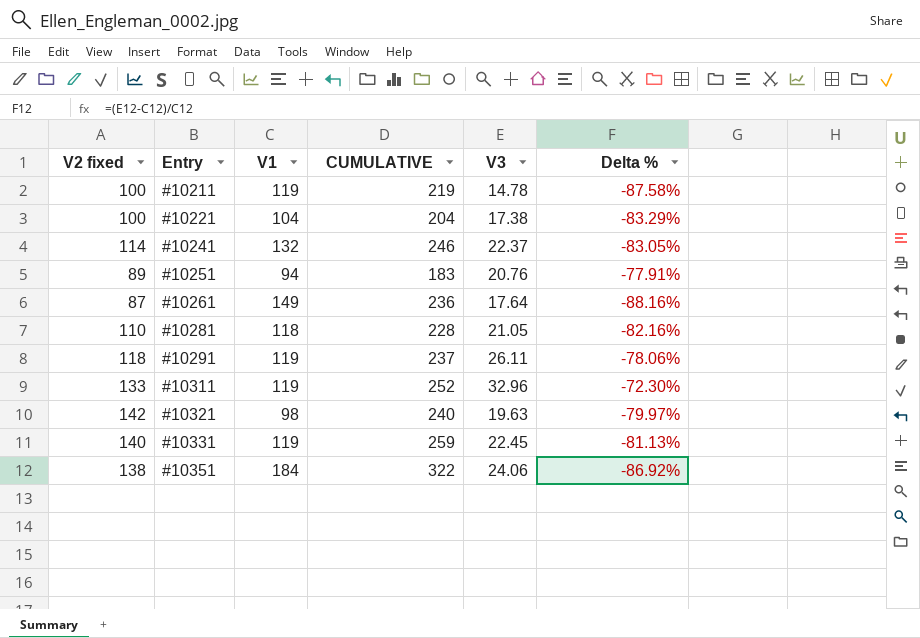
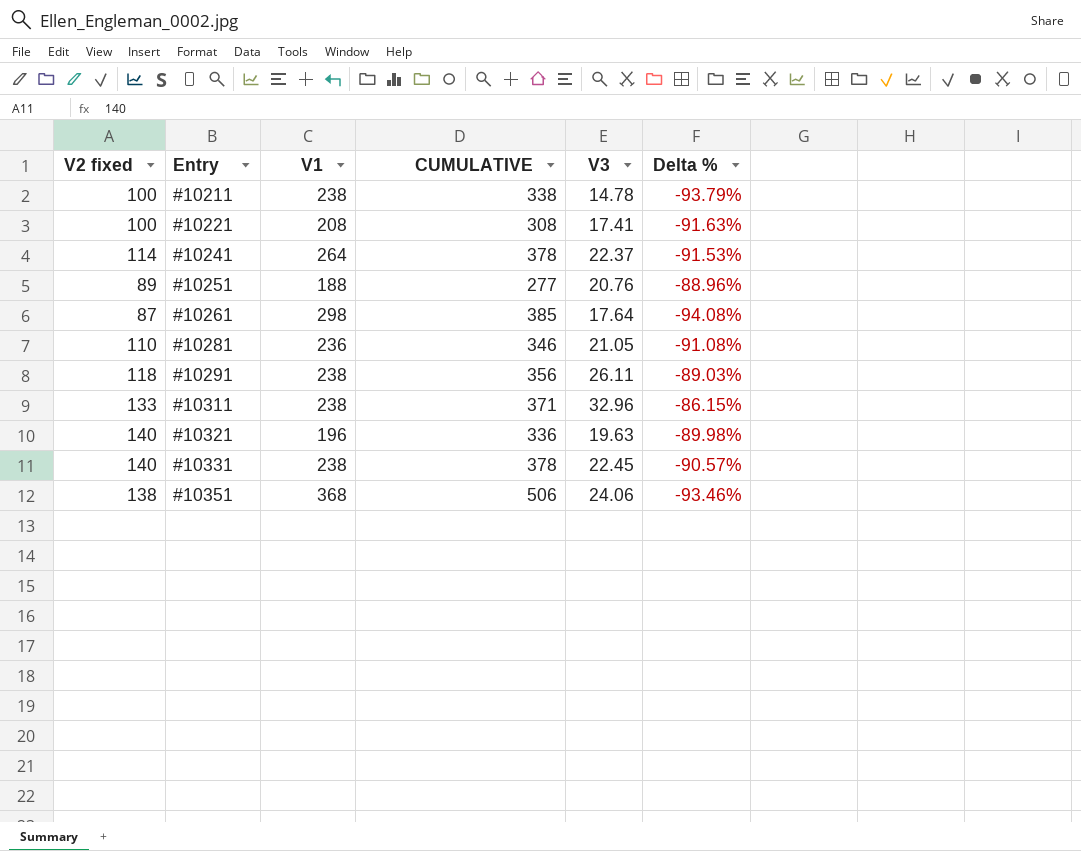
#10211 | V1: 119 -> 238
#10211 | CUMULATIVE: 219 -> 338
#10211 | Delta %: -87.58% -> -93.79%
#10221 | V1: 104 -> 208
#10221 | CUMULATIVE: 204 -> 308
#10221 | V3: 17.38 -> 17.41
#10221 | Delta %: -83.29% -> -91.63%
#10241 | V1: 132 -> 264
#10241 | CUMULATIVE: 246 -> 378
#10241 | Delta %: -83.05% -> -91.53%
#10251 | V1: 94 -> 188
#10251 | CUMULATIVE: 183 -> 277
#10251 | Delta %: -77.91% -> -88.96%
#10261 | V1: 149 -> 298
#10261 | CUMULATIVE: 236 -> 385
#10261 | Delta %: -88.16% -> -94.08%
#10281 | V1: 118 -> 236
#10281 | CUMULATIVE: 228 -> 346
#10281 | Delta %: -82.16% -> -91.08%
#10291 | V1: 119 -> 238
#10291 | CUMULATIVE: 237 -> 356
#10291 | Delta %: -78.06% -> -89.03%
#10311 | V1: 119 -> 238
#10311 | CUMULATIVE: 252 -> 371
#10311 | Delta %: -72.30% -> -86.15%
#10321 | V2 fixed: 142 -> 140
#10321 | V1: 98 -> 196
#10321 | CUMULATIVE: 240 -> 336
#10321 | Delta %: -79.97% -> -89.98%
#10331 | V1: 119 -> 238
#10331 | CUMULATIVE: 259 -> 378
#10331 | Delta %: -81.13% -> -90.57%
#10351 | V1: 184 -> 368
#10351 | CUMULATIVE: 322 -> 506
#10351 | Delta %: -86.92% -> -93.46%

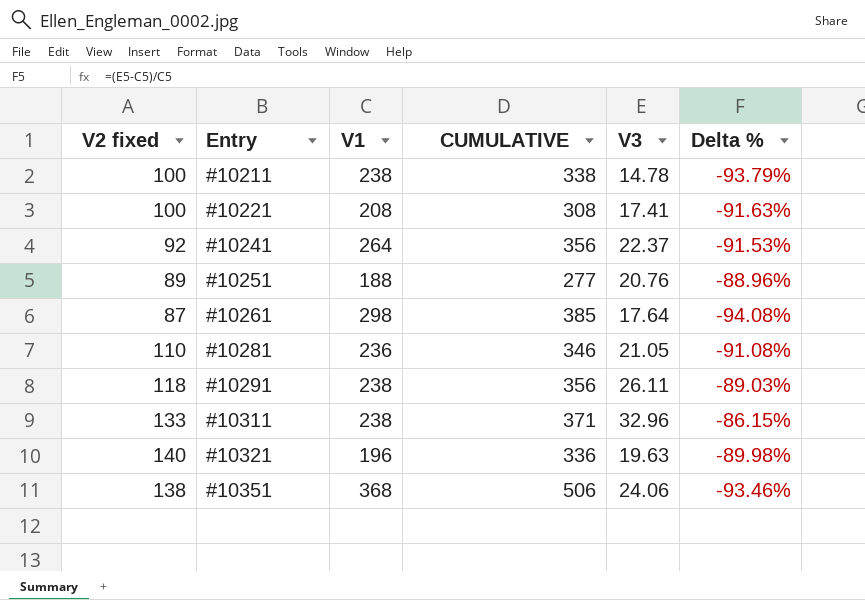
row #10331: 140 | 238 | 378 | 22.45 | -90.57% -> none
#10241 | V2 fixed: 114 -> 92
#10241 | CUMULATIVE: 378 -> 356

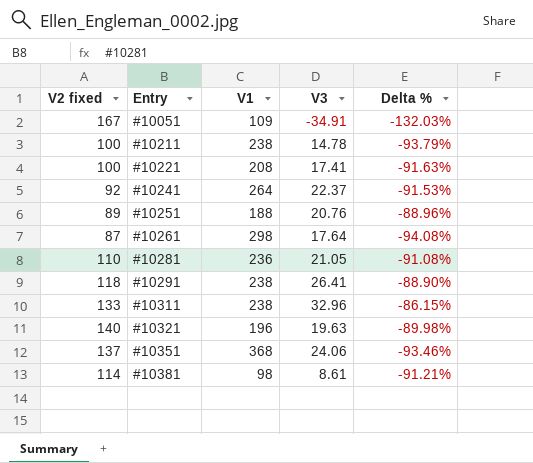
column CUMULATIVE | formula: [V2 fixed] + [V1] -> none
row #10051: none -> 167 | 109 | -34.91 | -132.03%
#10291 | V3: 26.11 -> 26.41
#10291 | Delta %: -89.03% -> -88.90%
#10351 | V2 fixed: 138 -> 137
row #10381: none -> 114 | 98 | 8.61 | -91.21%

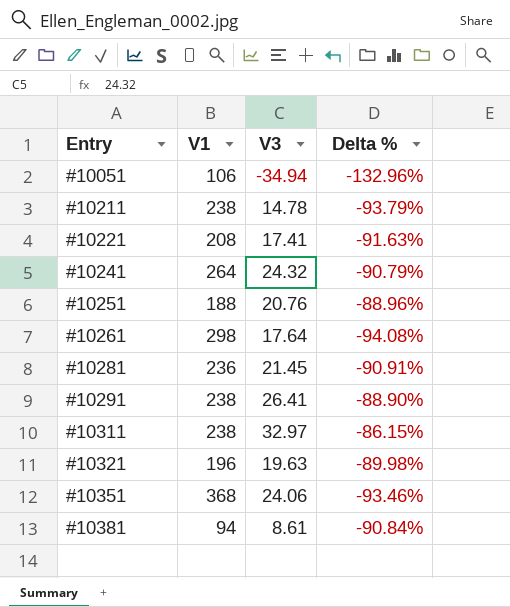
column V2 fixed | position: 1 -> none
#10051 | V1: 109 -> 106
#10051 | V3: -34.91 -> -34.94
#10051 | Delta %: -132.03% -> -132.96%
#10241 | V3: 22.37 -> 24.32
#10241 | Delta %: -91.53% -> -90.79%
#10281 | V3: 21.05 -> 21.45
#10281 | Delta %: -91.08% -> -90.91%
#10311 | V3: 32.96 -> 32.97
#10381 | V1: 98 -> 94
#10381 | Delta %: -91.21% -> -90.84%

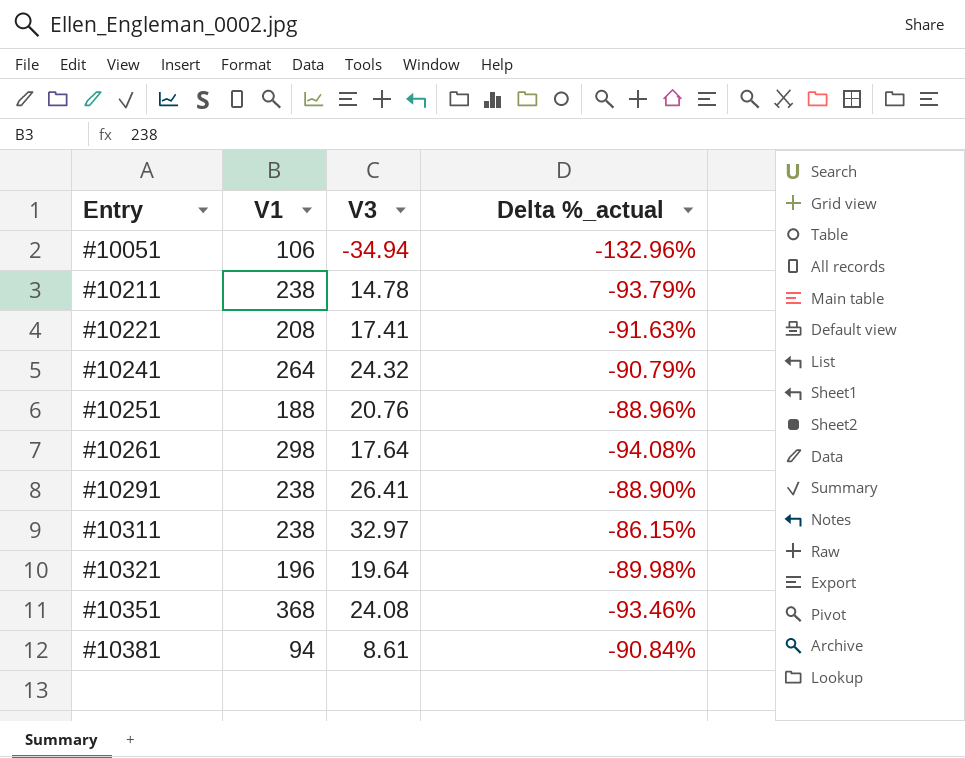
column name: Delta % -> Delta %_actual
row #10281: 236 | 21.45 | -90.91% -> none
#10321 | V3: 19.63 -> 19.64
#10351 | V3: 24.06 -> 24.08

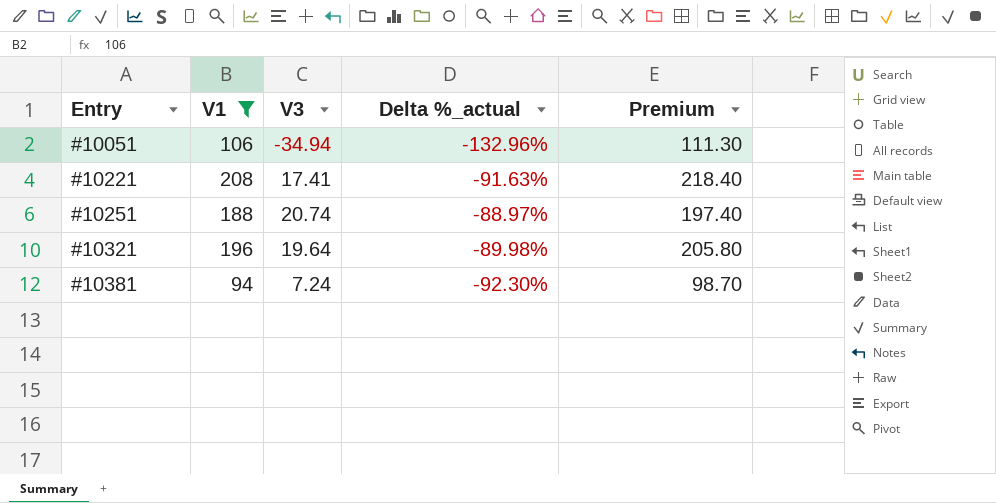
filter: none -> V1 <= 208
column Premium | formula: none -> [V1] * 1.05
#10251 | V3: 20.76 -> 20.74
#10251 | Delta %_actual: -88.96% -> -88.97%
#10381 | V3: 8.61 -> 7.24
#10381 | Delta %_actual: -90.84% -> -92.30%

